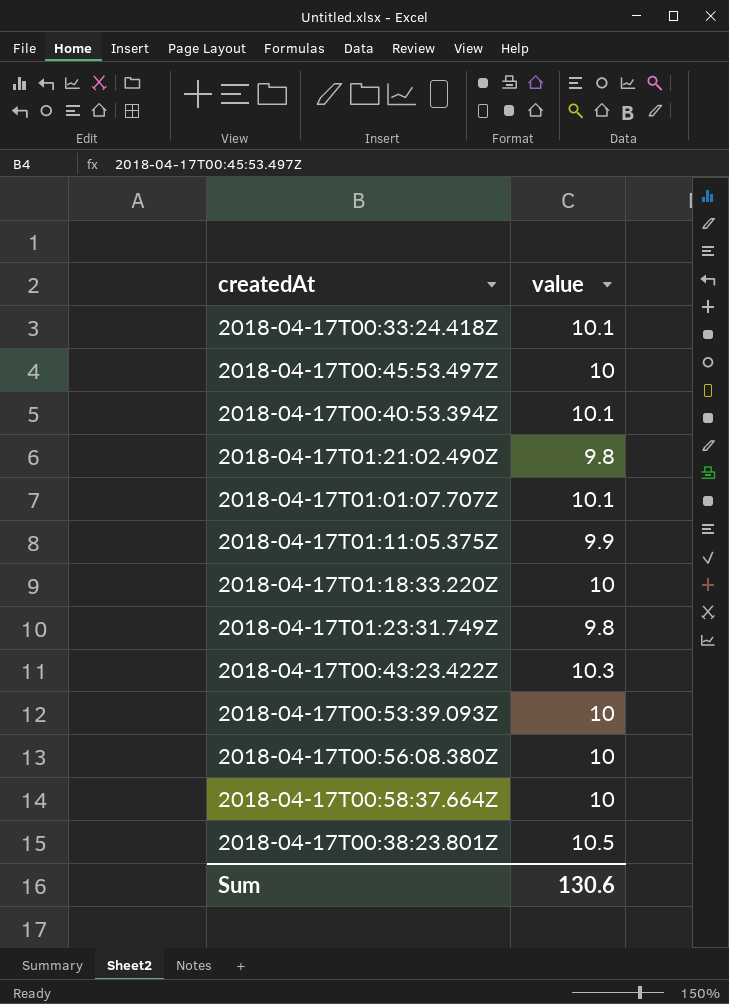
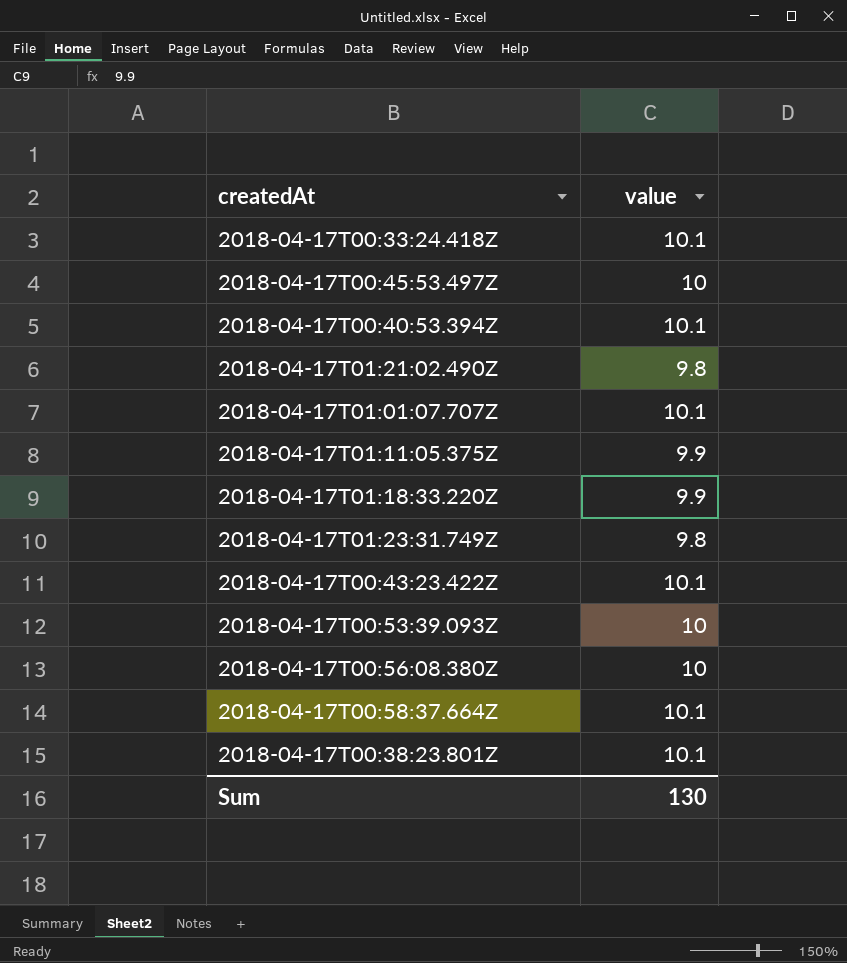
2018-04-17T01:18:33.220Z | value: 10 -> 9.9
2018-04-17T00:43:23.422Z | value: 10.3 -> 10.1
2018-04-17T00:58:37.664Z | value: 10 -> 10.1
2018-04-17T00:38:23.801Z | value: 10.5 -> 10.1
Sum | value: 130.6 -> 130

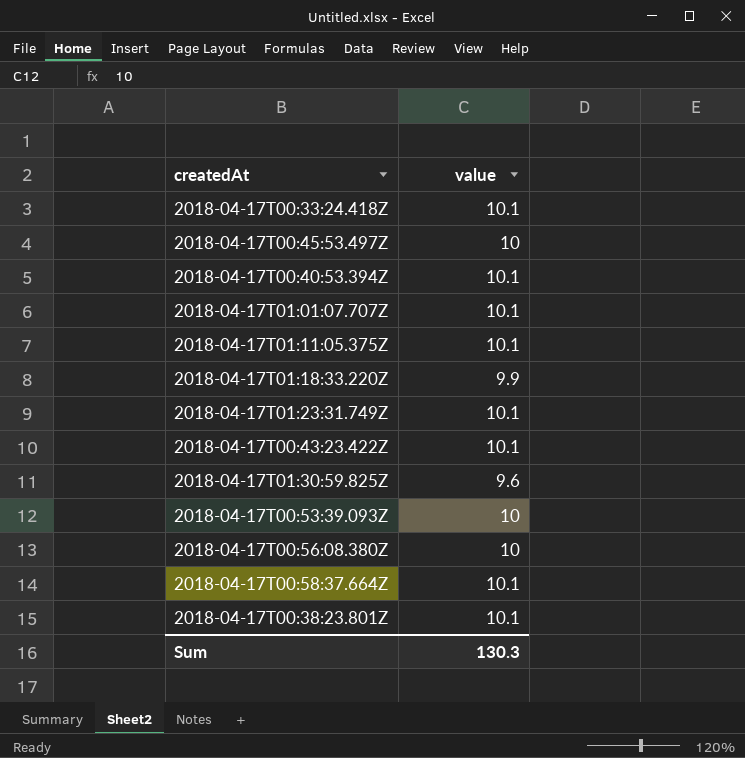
row 2018-04-17T01:21:02.490Z: 9.8 -> none
2018-04-17T01:11:05.375Z | value: 9.9 -> 10.1
2018-04-17T01:23:31.749Z | value: 9.8 -> 10.1
row 2018-04-17T01:30:59.825Z: none -> 9.6
Sum | value: 130 -> 130.3

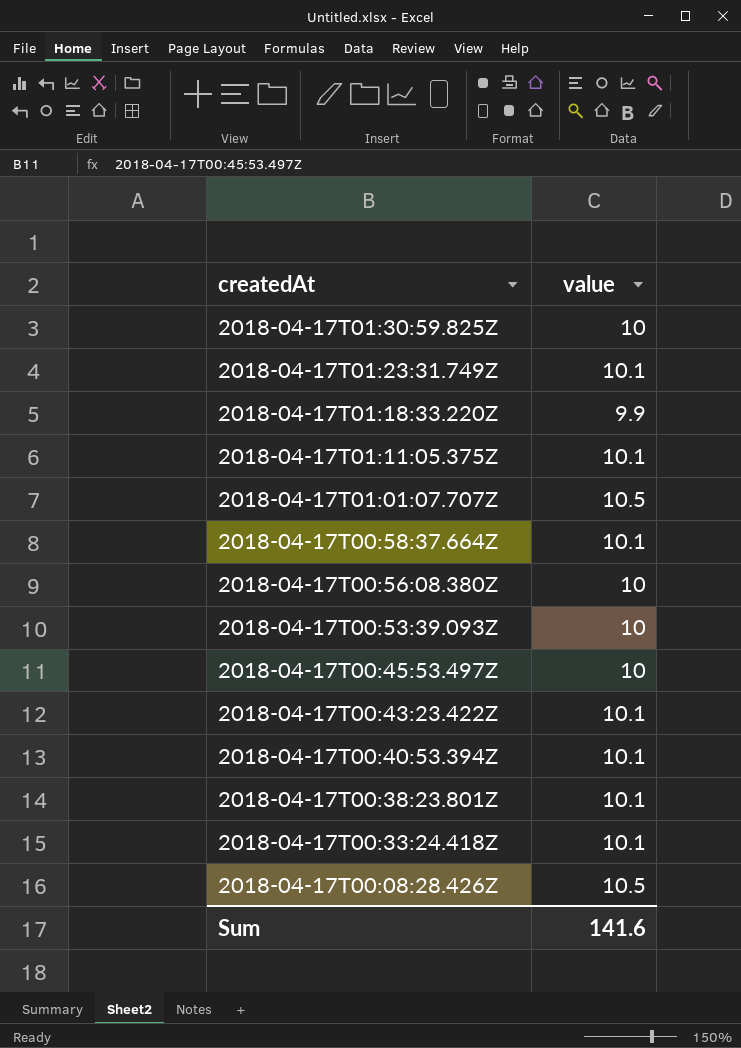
row order: none -> createdAt descending
2018-04-17T01:30:59.825Z | value: 9.6 -> 10
2018-04-17T01:01:07.707Z | value: 10.1 -> 10.5
row 2018-04-17T00:08:28.426Z: none -> 10.5
Sum | value: 130.3 -> 141.6

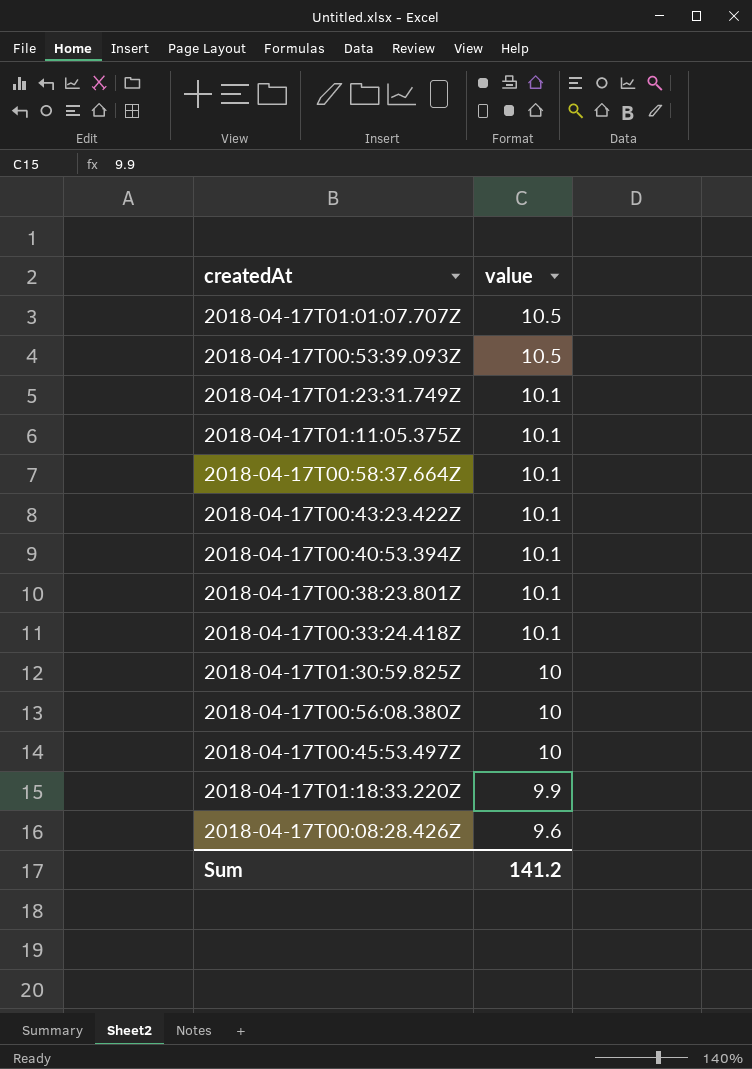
row order: createdAt descending -> value descending
2018-04-17T00:53:39.093Z | value: 10 -> 10.5
2018-04-17T00:08:28.426Z | value: 10.5 -> 9.6
Sum | value: 141.6 -> 141.2

